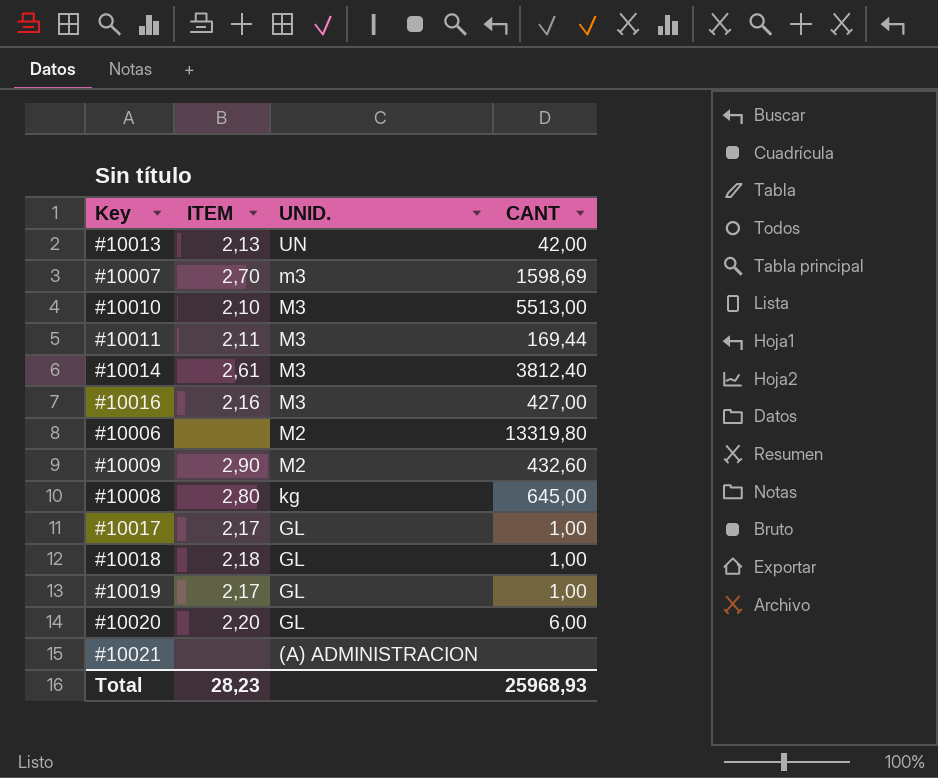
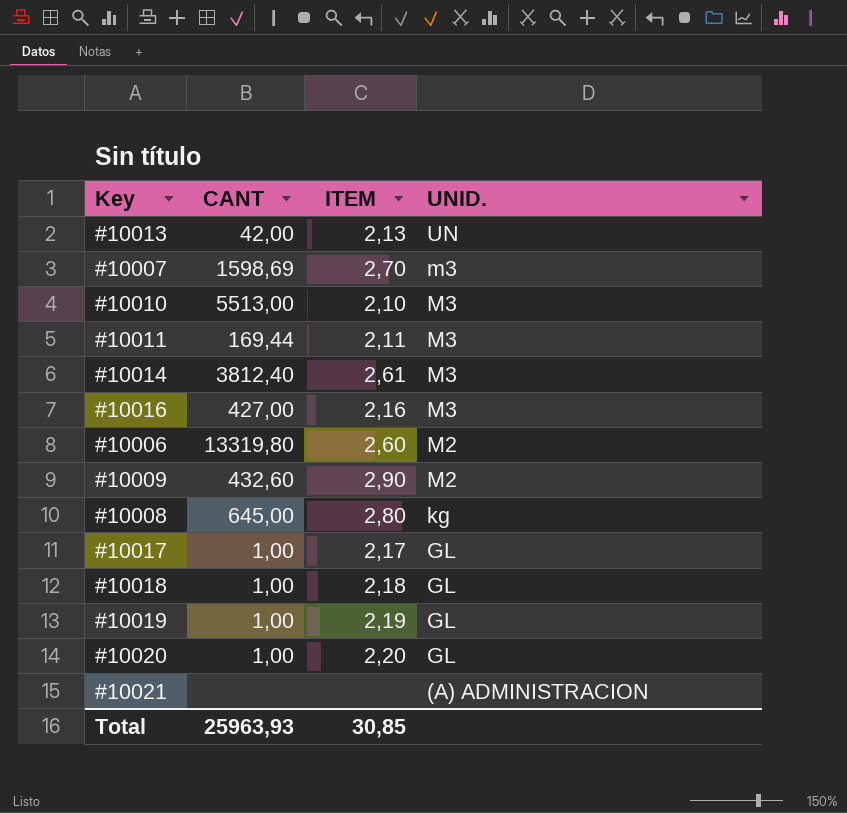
column CANT | position: 4 -> 2
#10006 | ITEM: none -> 2,60
#10019 | ITEM: 2,17 -> 2,19
#10020 | CANT: 6,00 -> 1,00
Total | CANT: 25968,93 -> 25963,93
Total | ITEM: 28,23 -> 30,85

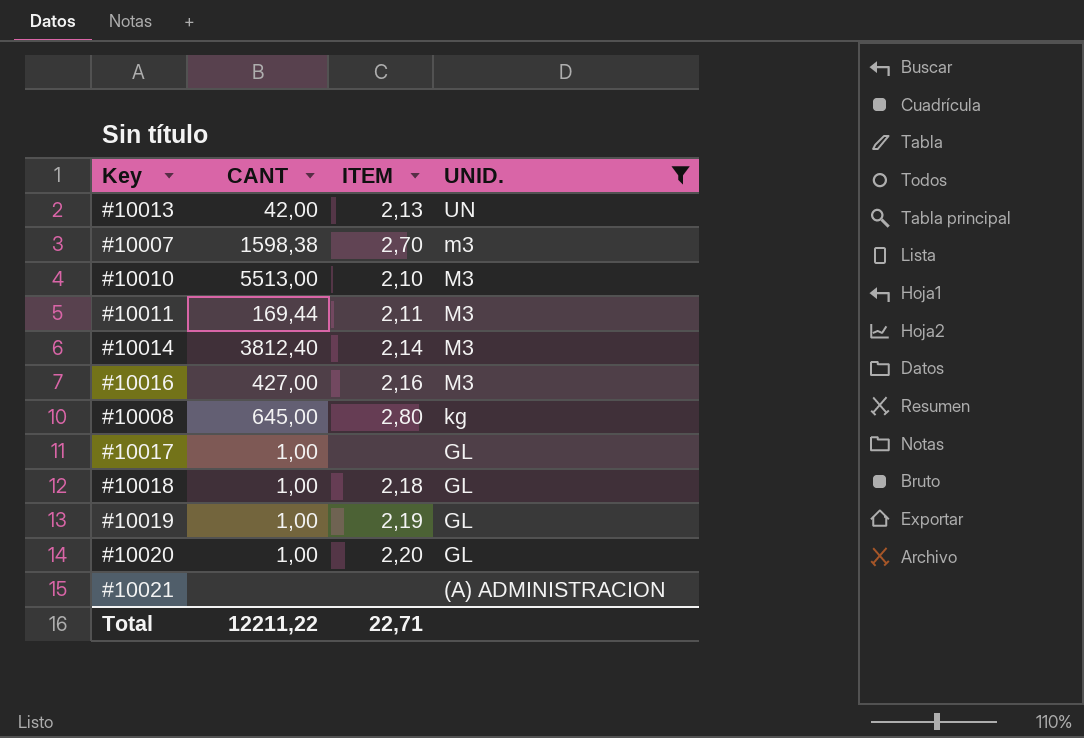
filter: none -> UNID. != M2
#10007 | CANT: 1598,69 -> 1598,38
#10014 | ITEM: 2,61 -> 2,14
#10017 | ITEM: 2,17 -> none
Total | CANT: 25963,93 -> 12211,22
Total | ITEM: 30,85 -> 22,71

